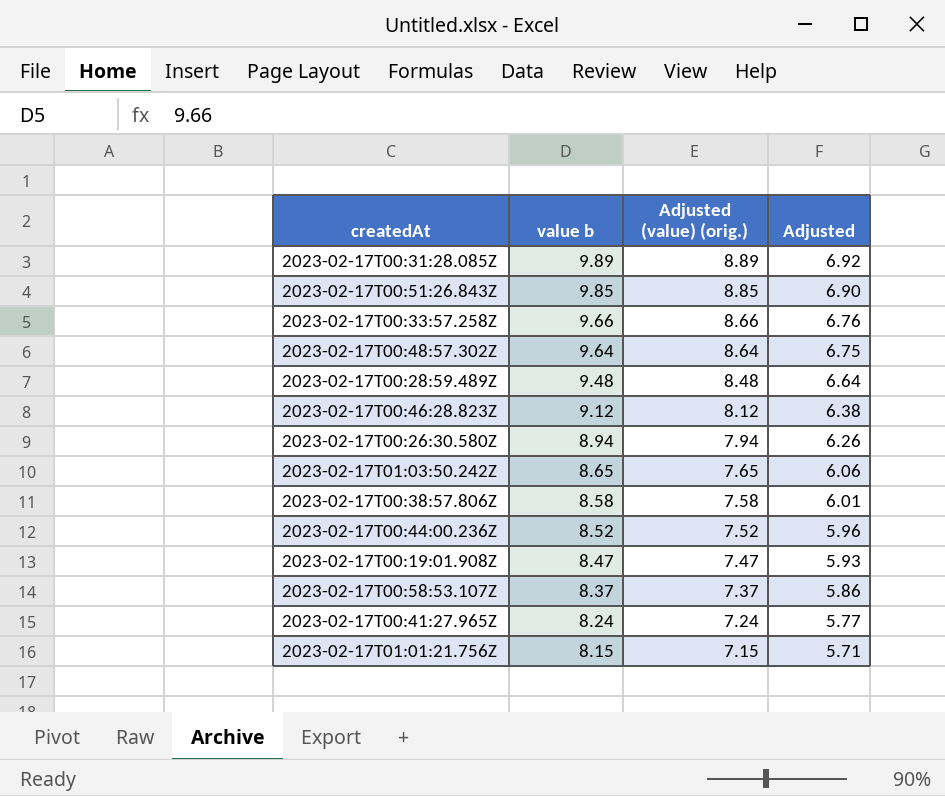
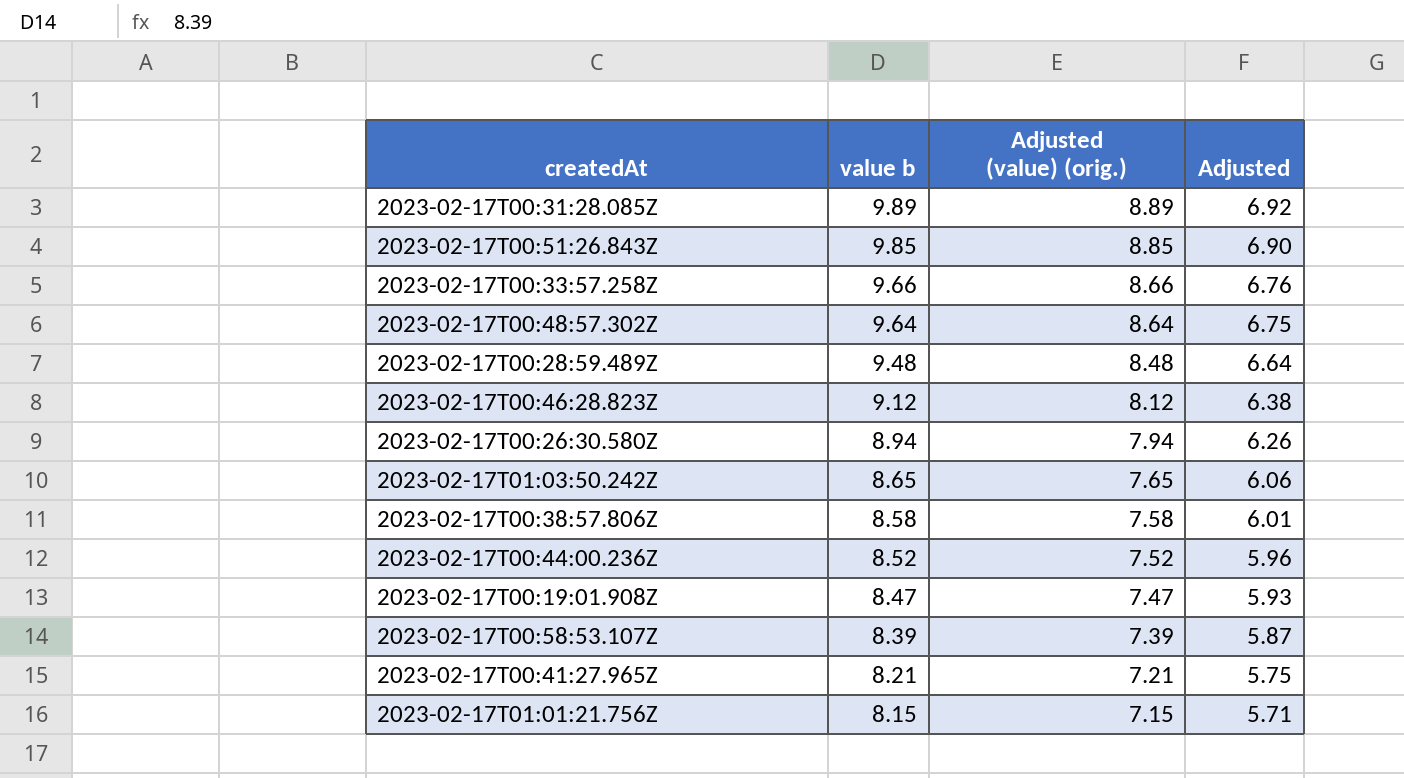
2023-02-17T00:58:53.107Z | value b: 8.37 -> 8.39
2023-02-17T00:58:53.107Z | Adjusted (value) (orig.): 7.37 -> 7.39
2023-02-17T00:58:53.107Z | Adjusted: 5.86 -> 5.87
2023-02-17T00:41:27.965Z | value b: 8.24 -> 8.21
2023-02-17T00:41:27.965Z | Adjusted (value) (orig.): 7.24 -> 7.21
2023-02-17T00:41:27.965Z | Adjusted: 5.77 -> 5.75

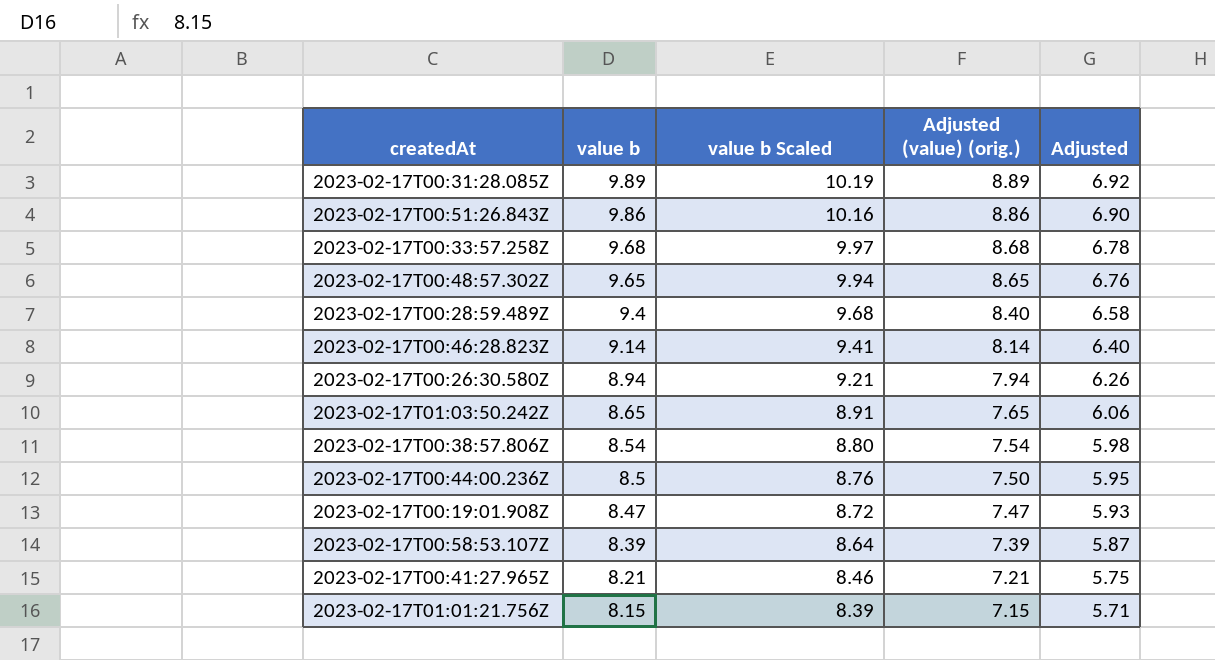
column value b Scaled | formula: none -> [value b] * 1.03
2023-02-17T00:51:26.843Z | value b: 9.85 -> 9.86
2023-02-17T00:51:26.843Z | Adjusted (value) (orig.): 8.85 -> 8.86
2023-02-17T00:33:57.258Z | value b: 9.66 -> 9.68
2023-02-17T00:33:57.258Z | Adjusted (value) (orig.): 8.66 -> 8.68
2023-02-17T00:33:57.258Z | Adjusted: 6.76 -> 6.78
2023-02-17T00:48:57.302Z | value b: 9.64 -> 9.65
2023-02-17T00:48:57.302Z | Adjusted (value) (orig.): 8.64 -> 8.65
2023-02-17T00:48:57.302Z | Adjusted: 6.75 -> 6.76
2023-02-17T00:28:59.489Z | value b: 9.48 -> 9.4
2023-02-17T00:28:59.489Z | Adjusted (value) (orig.): 8.48 -> 8.40
2023-02-17T00:28:59.489Z | Adjusted: 6.64 -> 6.58
2023-02-17T00:46:28.823Z | value b: 9.12 -> 9.14
2023-02-17T00:46:28.823Z | Adjusted (value) (orig.): 8.12 -> 8.14
2023-02-17T00:46:28.823Z | Adjusted: 6.38 -> 6.40
2023-02-17T00:38:57.806Z | value b: 8.58 -> 8.54
2023-02-17T00:38:57.806Z | Adjusted (value) (orig.): 7.58 -> 7.54
2023-02-17T00:38:57.806Z | Adjusted: 6.01 -> 5.98
2023-02-17T00:44:00.236Z | value b: 8.52 -> 8.5
2023-02-17T00:44:00.236Z | Adjusted (value) (orig.): 7.52 -> 7.50
2023-02-17T00:44:00.236Z | Adjusted: 5.96 -> 5.95

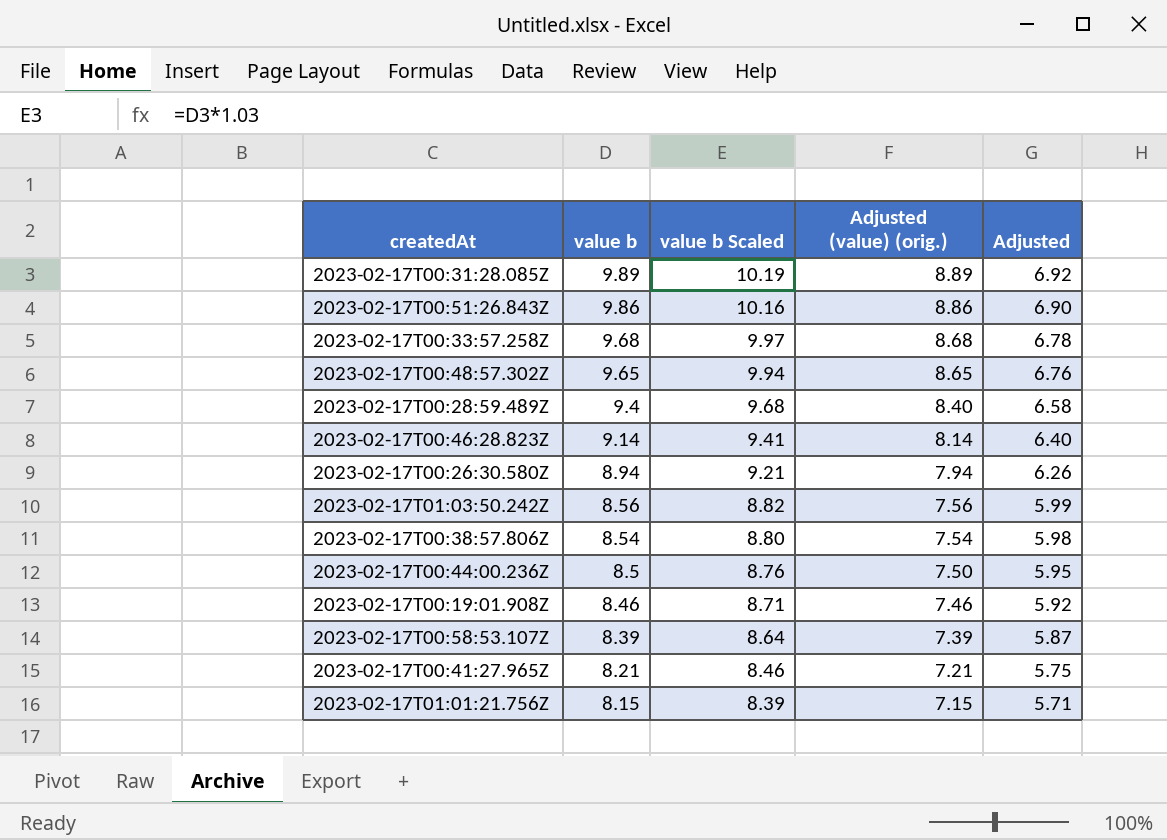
2023-02-17T01:03:50.242Z | value b: 8.65 -> 8.56
2023-02-17T01:03:50.242Z | value b Scaled: 8.91 -> 8.82
2023-02-17T01:03:50.242Z | Adjusted (value) (orig.): 7.65 -> 7.56
2023-02-17T01:03:50.242Z | Adjusted: 6.06 -> 5.99
2023-02-17T00:19:01.908Z | value b: 8.47 -> 8.46
2023-02-17T00:19:01.908Z | value b Scaled: 8.72 -> 8.71
2023-02-17T00:19:01.908Z | Adjusted (value) (orig.): 7.47 -> 7.46
2023-02-17T00:19:01.908Z | Adjusted: 5.93 -> 5.92

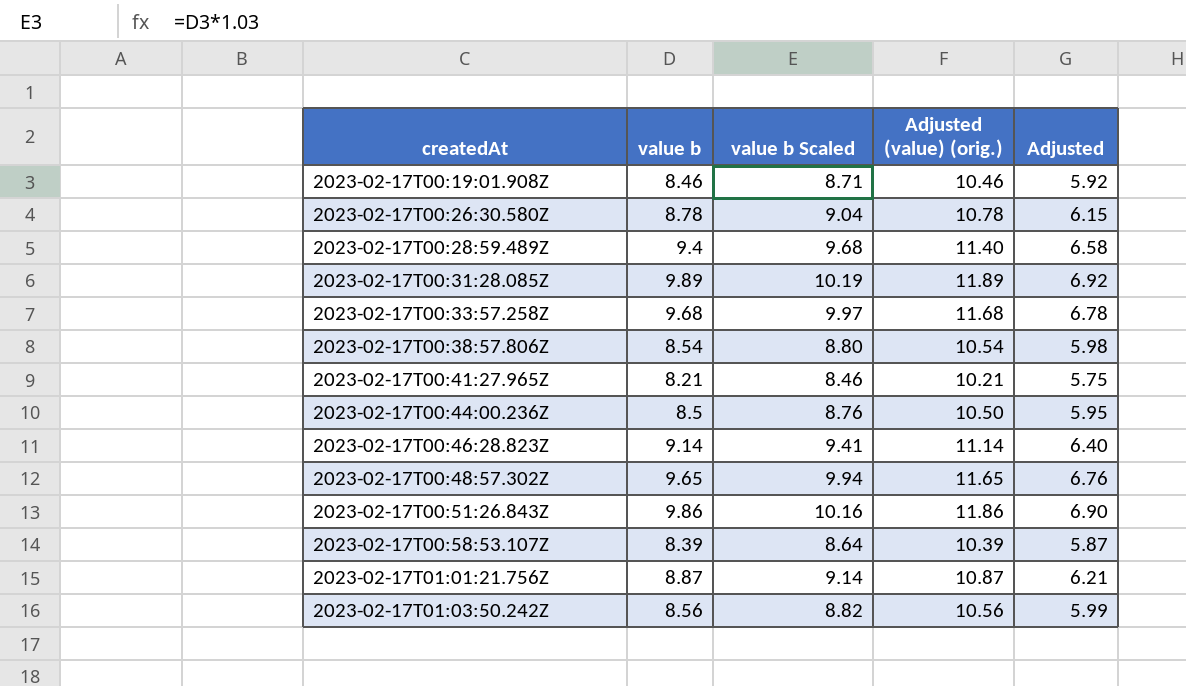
row order: value b descending -> createdAt ascending
column Adjusted (value) (orig.) | formula: [value b] - 1 -> [value b] + 2
2023-02-17T00:26:30.580Z | value b: 8.94 -> 8.78
2023-02-17T00:26:30.580Z | value b Scaled: 9.21 -> 9.04
2023-02-17T00:26:30.580Z | Adjusted: 6.26 -> 6.15
2023-02-17T01:01:21.756Z | value b: 8.15 -> 8.87
2023-02-17T01:01:21.756Z | value b Scaled: 8.39 -> 9.14
2023-02-17T01:01:21.756Z | Adjusted: 5.71 -> 6.21

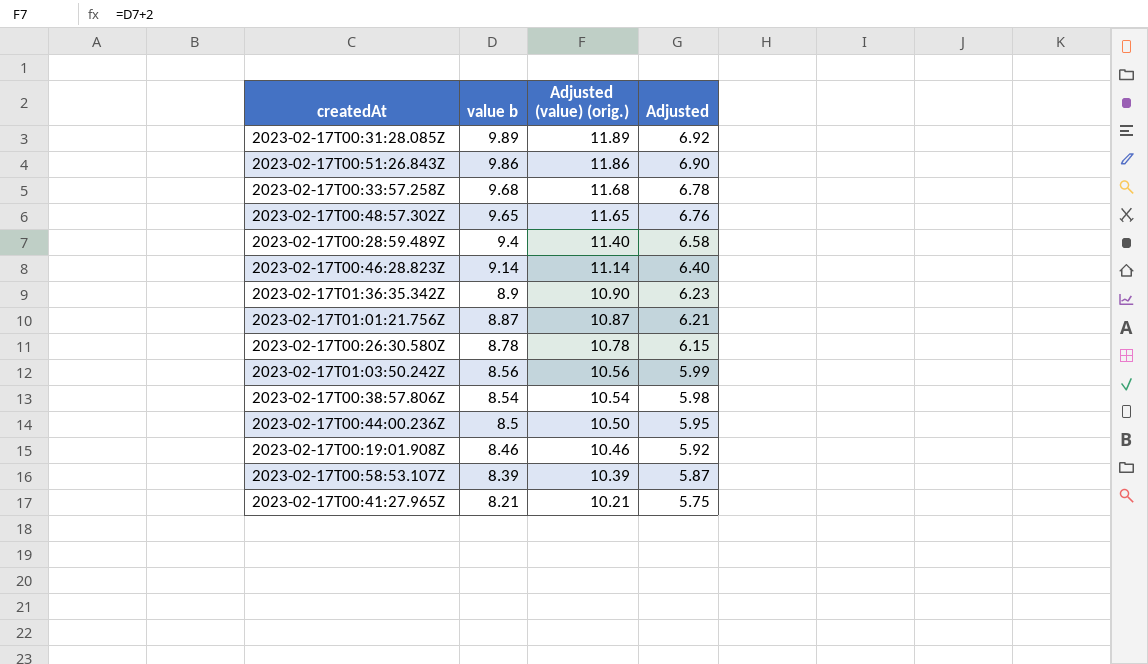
row order: createdAt ascending -> value b descending
column value b Scaled | formula: [value b] * 1.03 -> none
row 2023-02-17T01:36:35.342Z: none -> 8.9 | 10.90 | 6.23

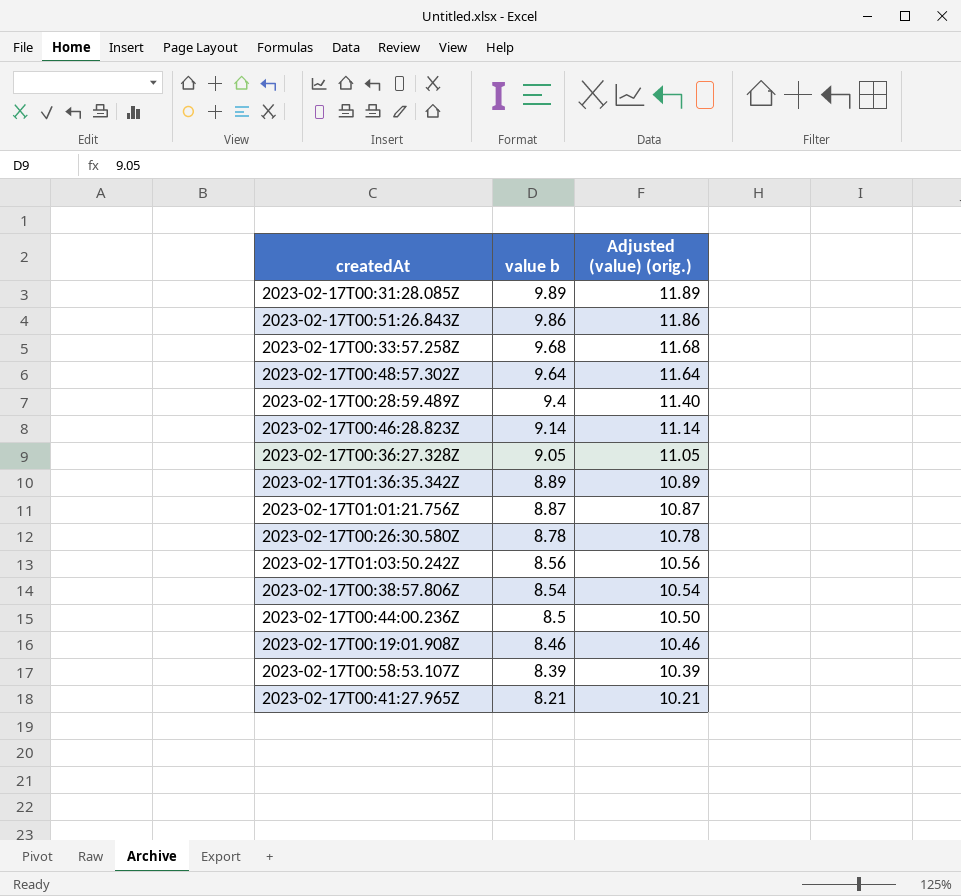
column Adjusted | formula: [value b] * 0.7 -> none
2023-02-17T00:48:57.302Z | value b: 9.65 -> 9.64
2023-02-17T00:48:57.302Z | Adjusted (value) (orig.): 11.65 -> 11.64
row 2023-02-17T00:36:27.328Z: none -> 9.05 | 11.05
2023-02-17T01:36:35.342Z | value b: 8.9 -> 8.89
2023-02-17T01:36:35.342Z | Adjusted (value) (orig.): 10.90 -> 10.89

